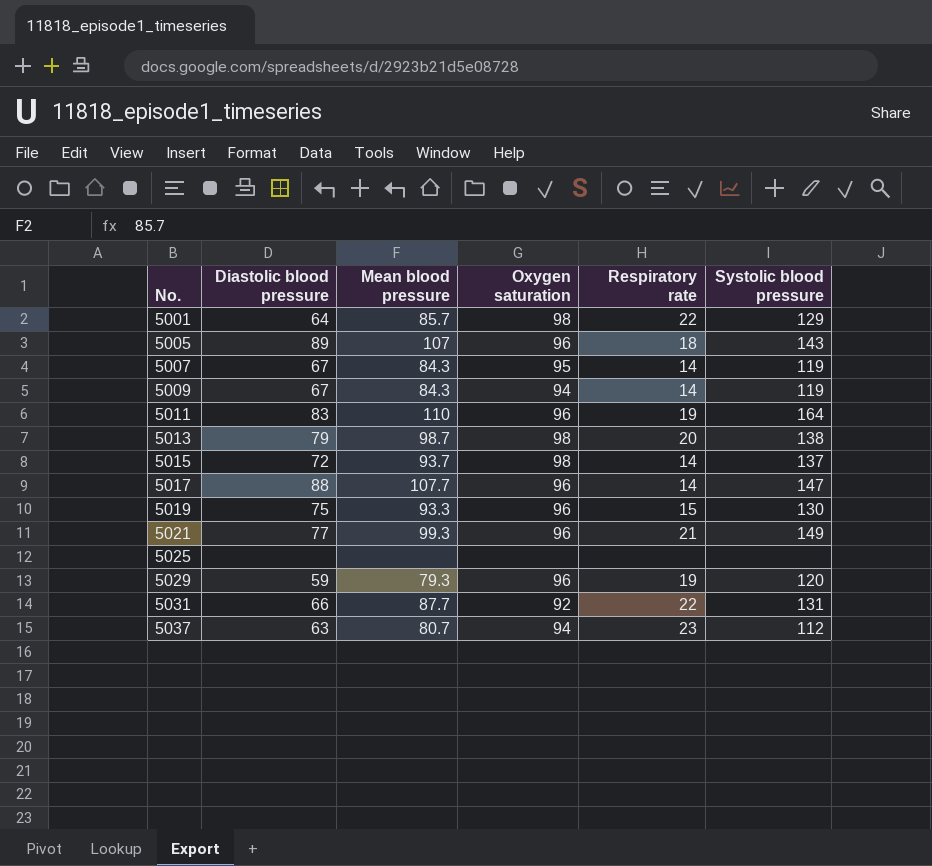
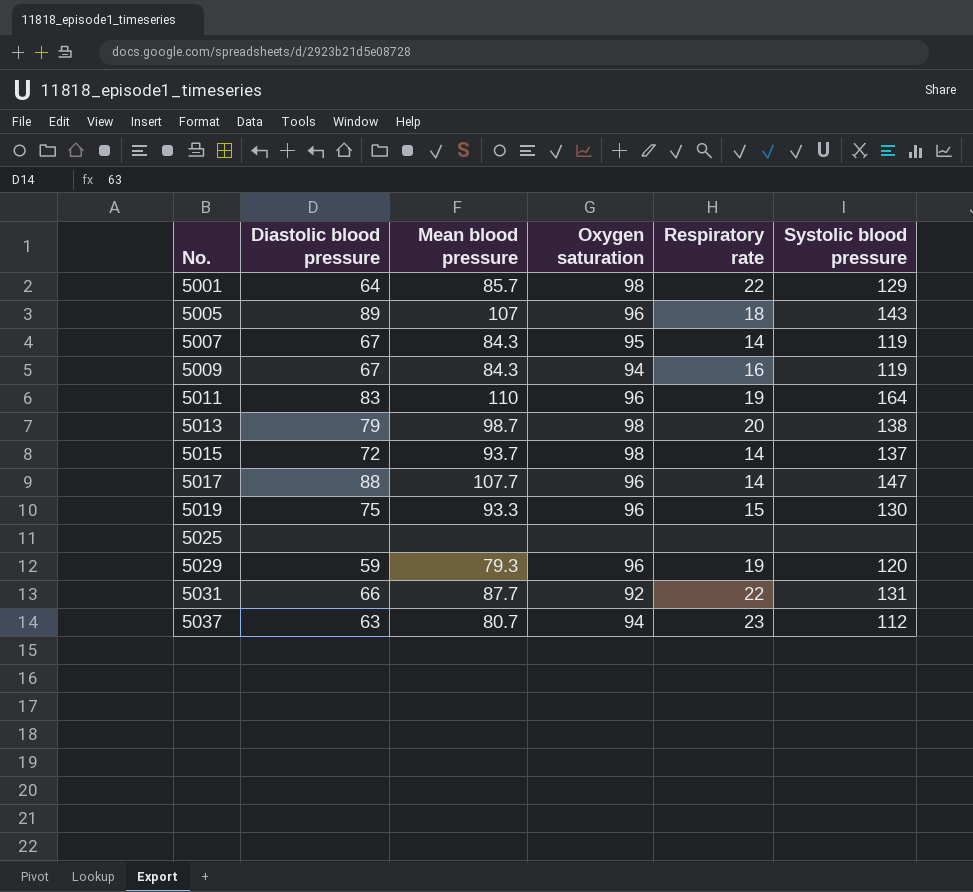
row 5021: 77 | 99.3 | 96 | 21 | 149 -> none
5009 | Respiratory rate: 14 -> 16

